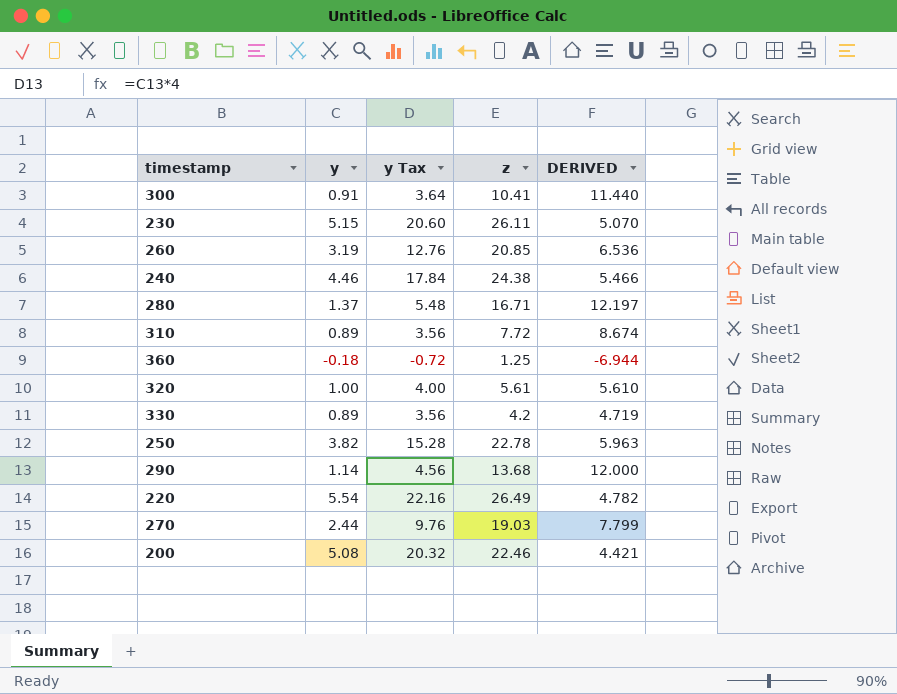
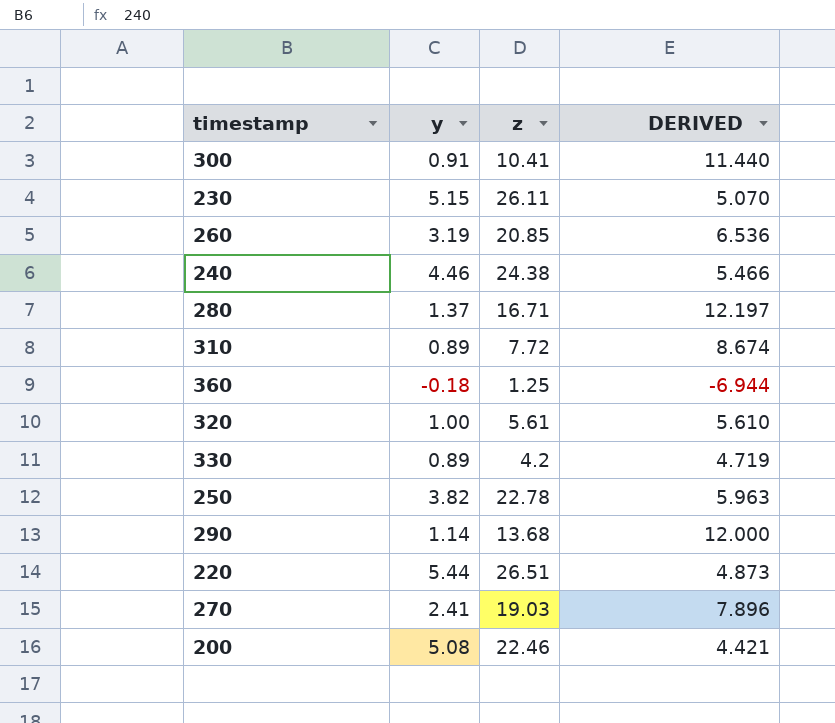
column y Tax | formula: [y] * 4 -> none
220 | y: 5.54 -> 5.44
220 | z: 26.49 -> 26.51
220 | DERIVED: 4.782 -> 4.873
270 | y: 2.44 -> 2.41
270 | DERIVED: 7.799 -> 7.896

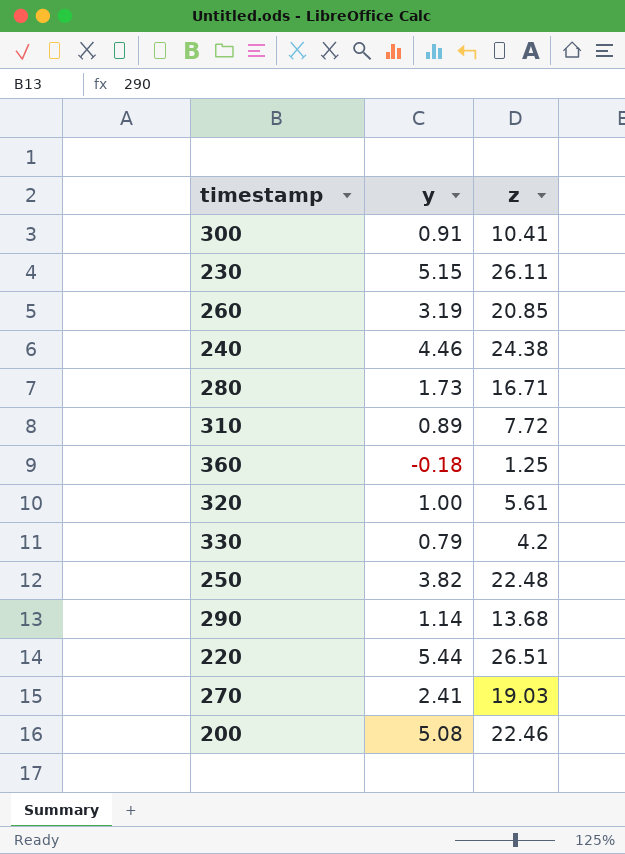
column DERIVED | formula: [z] / [y] -> none
280 | y: 1.37 -> 1.73
330 | y: 0.89 -> 0.79
250 | z: 22.78 -> 22.48

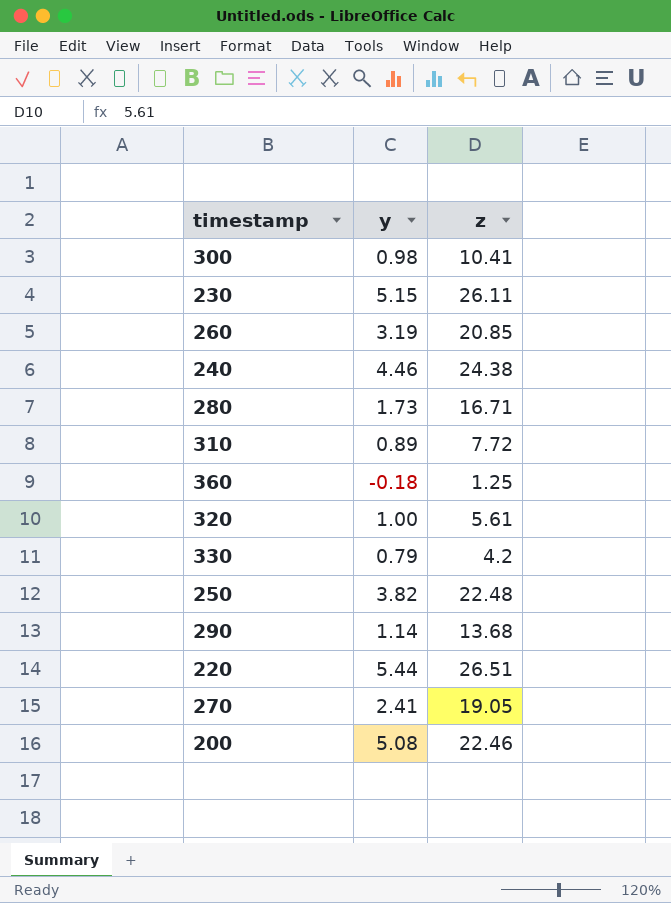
300 | y: 0.91 -> 0.98
270 | z: 19.03 -> 19.05

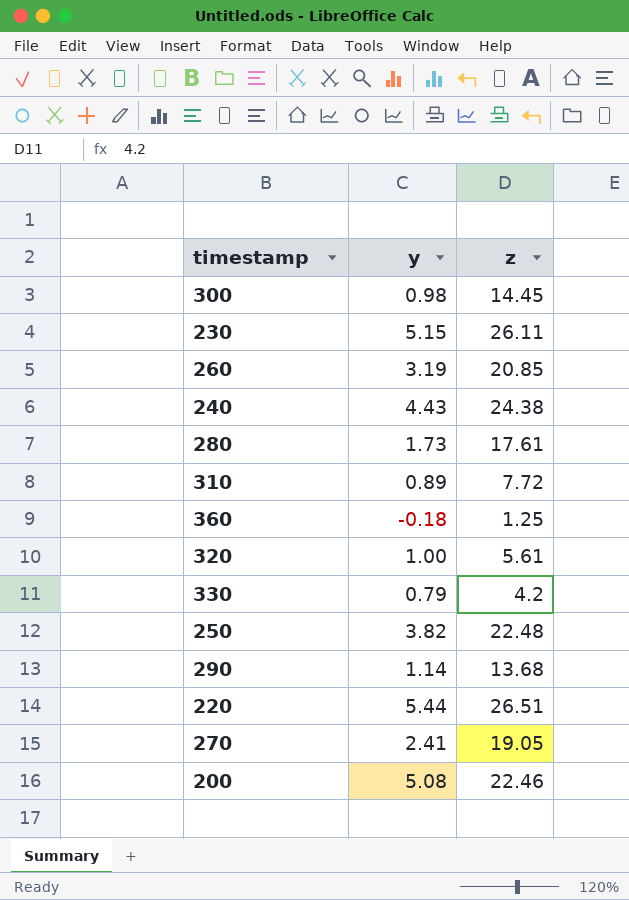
300 | z: 10.41 -> 14.45
240 | y: 4.46 -> 4.43
280 | z: 16.71 -> 17.61

